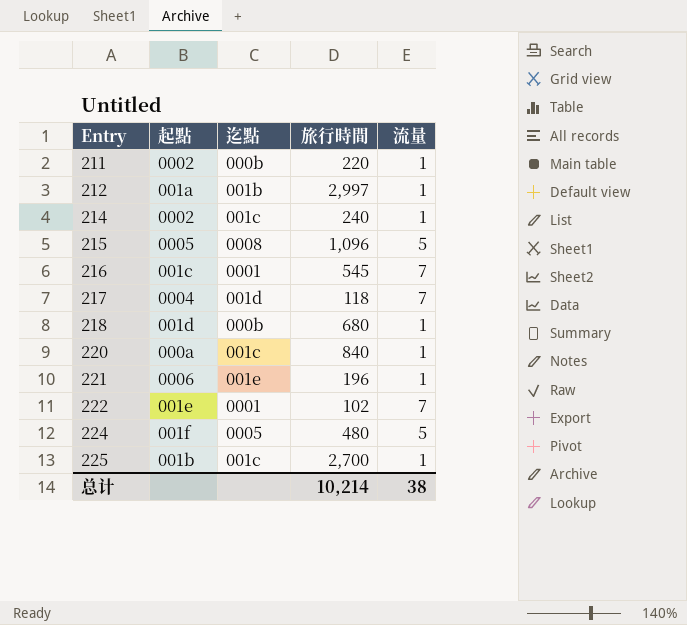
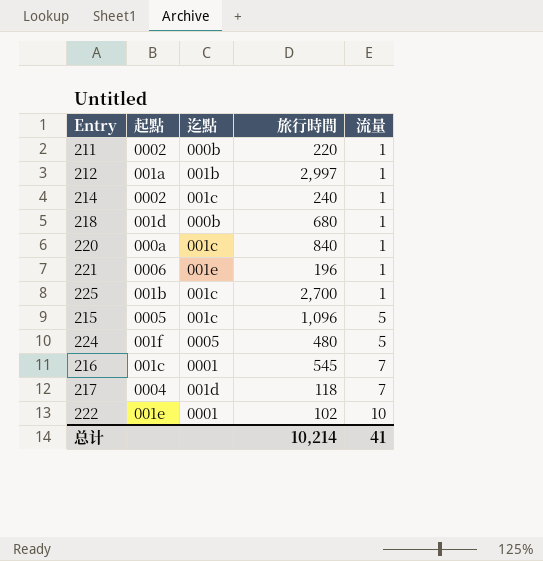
row order: Entry ascending -> 流量 ascending
215 | 迄點: 0008 -> 001c
222 | 流量: 7 -> 10
总计 | 流量: 38 -> 41

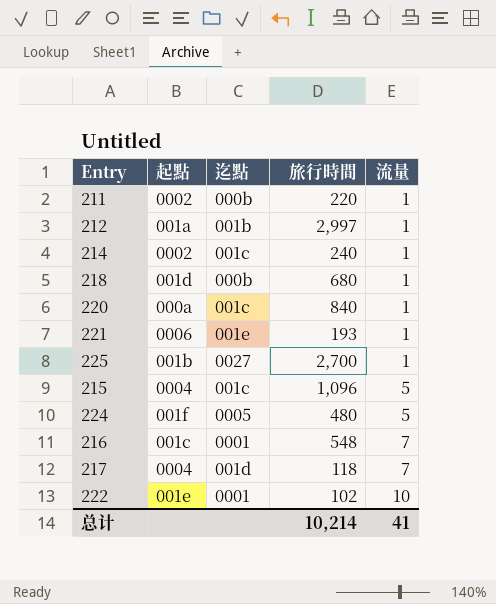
221 | 旅行時間: 196 -> 193
225 | 迄點: 001c -> 0027
215 | 起點: 0005 -> 0004
216 | 旅行時間: 545 -> 548

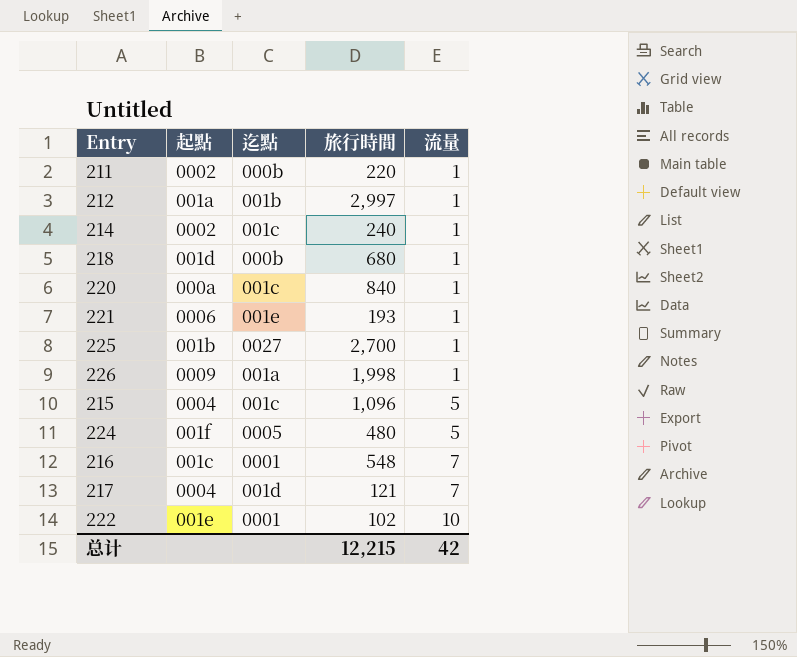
row 226: none -> 0009 | 001a | 1,998 | 1
217 | 旅行時間: 118 -> 121
总计 | 旅行時間: 10,214 -> 12,215
总计 | 流量: 41 -> 42

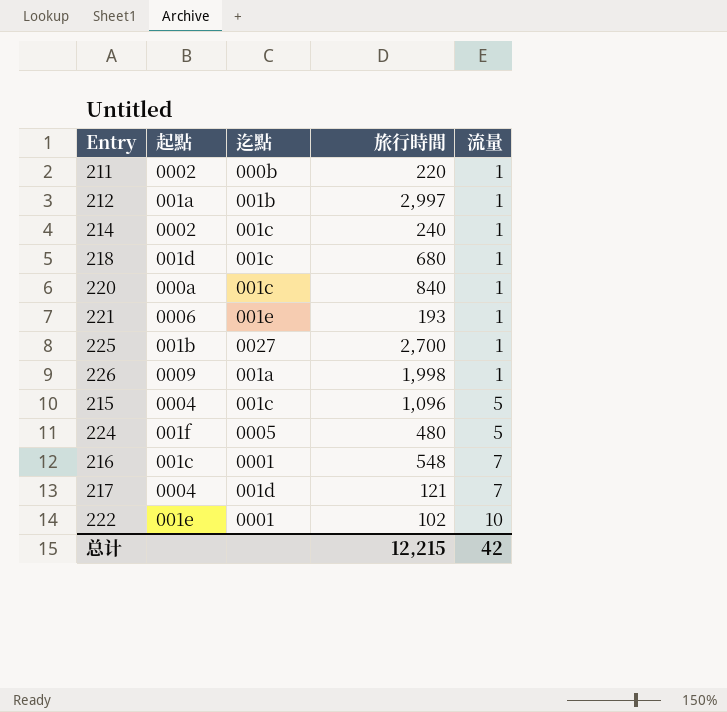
218 | 迄點: 000b -> 001c

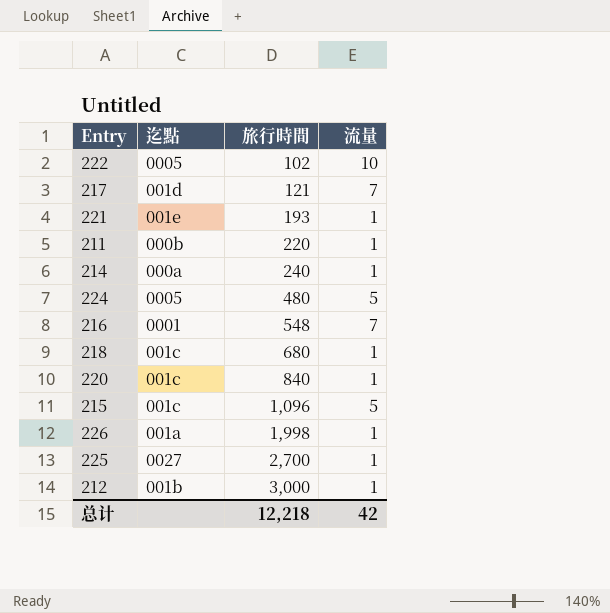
row order: 流量 ascending -> 旅行時間 ascending
column 起點 | position: 2 -> none
222 | 迄點: 0001 -> 0005
214 | 迄點: 001c -> 000a
212 | 旅行時間: 2,997 -> 3,000
总计 | 旅行時間: 12,215 -> 12,218

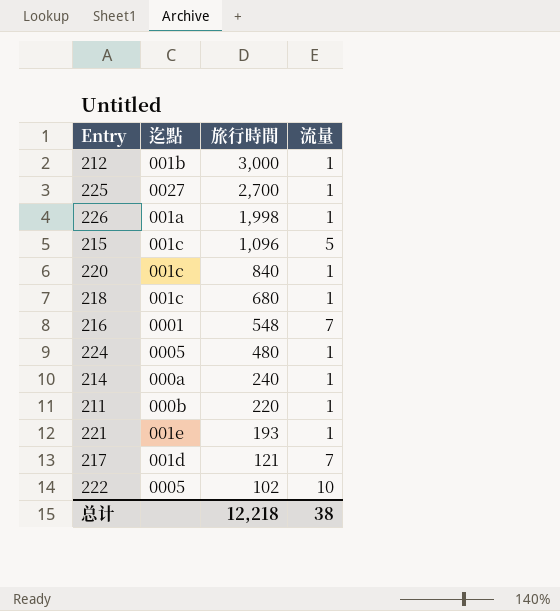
row order: 旅行時間 ascending -> 旅行時間 descending
224 | 流量: 5 -> 1
总计 | 流量: 42 -> 38

